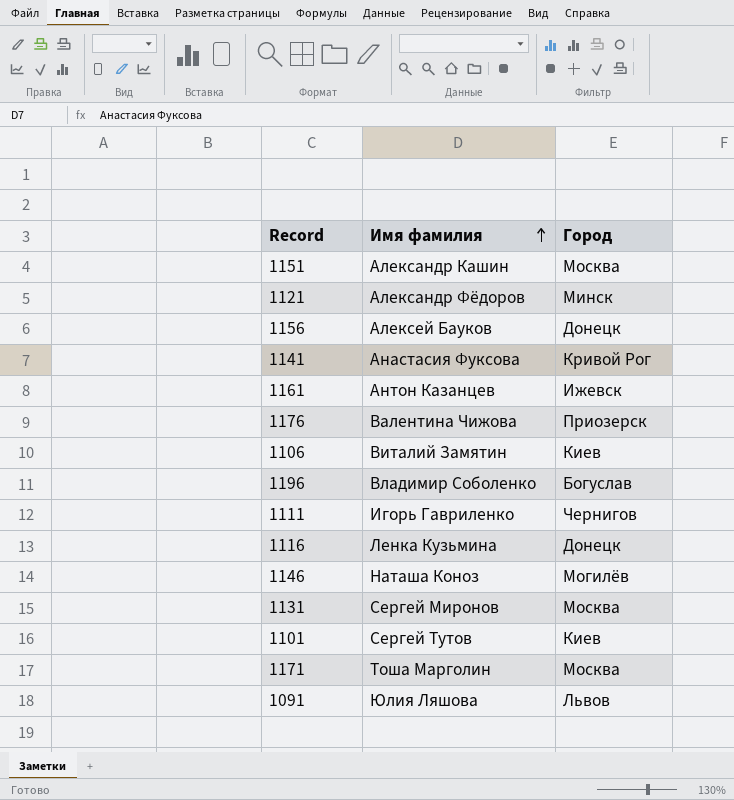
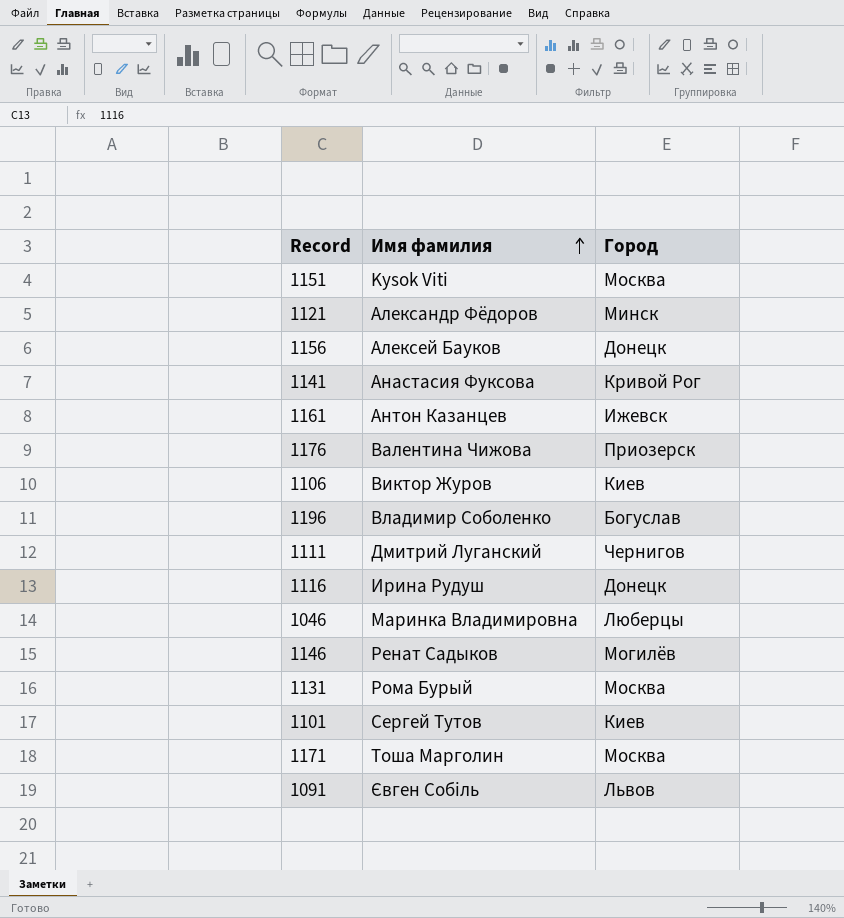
1151 | Имя фамилия: Александр Кашин -> Kysok Viti
1106 | Имя фамилия: Виталий Замятин -> Виктор Журов
1111 | Имя фамилия: Игорь Гавриленко -> Дмитрий Луганский
1116 | Имя фамилия: Ленка Кузьмина -> Ирина Рудуш
row 1046: none -> Маринка Владимировна | Люберцы
1146 | Имя фамилия: Наташа Коноз -> Ренат Садыков
1131 | Имя фамилия: Сергей Миронов -> Рома Бурый
1091 | Имя фамилия: Юлия Ляшова -> Євген Собіль

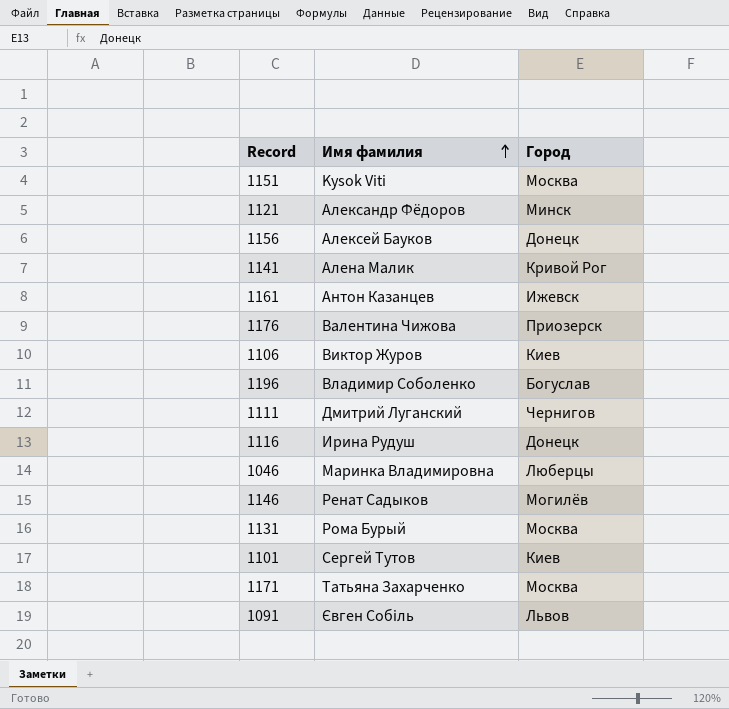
1141 | Имя фамилия: Анастасия Фуксова -> Алена Малик
1171 | Имя фамилия: Тоша Марголин -> Татьяна Захарченко

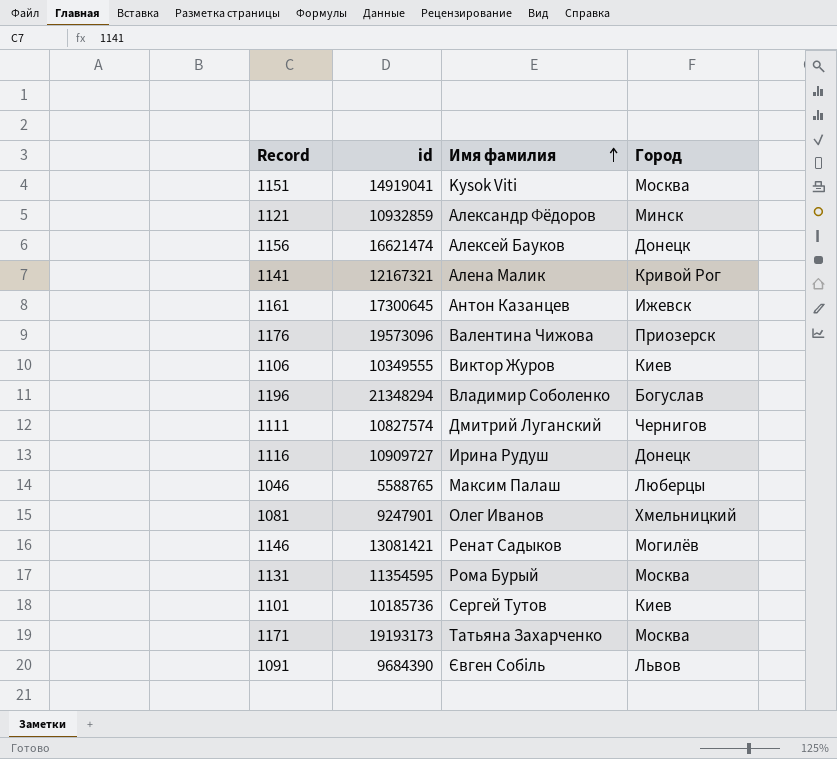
column id | position: none -> 2
1046 | Имя фамилия: Маринка Владимировна -> Максим Палаш
row 1081: none -> 9247901 | Олег Иванов | Хмельницкий

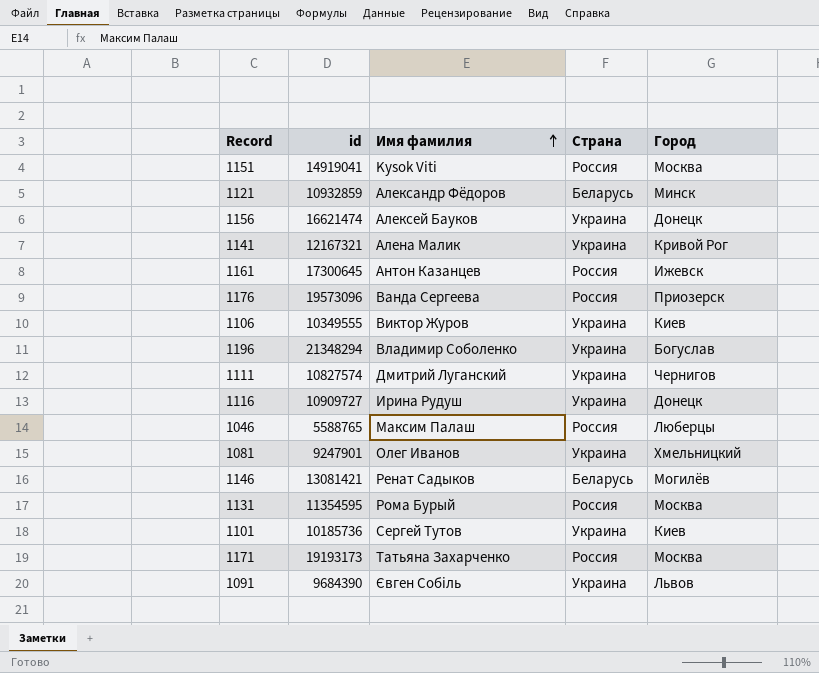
column Страна | position: none -> 4
1176 | Имя фамилия: Валентина Чижова -> Ванда Сергеева

